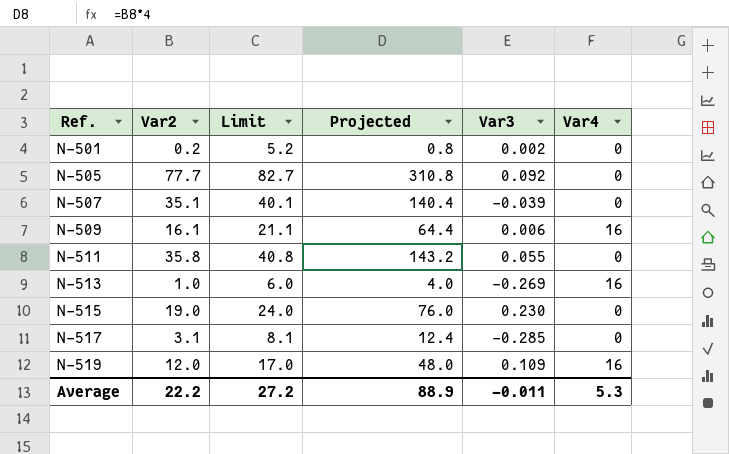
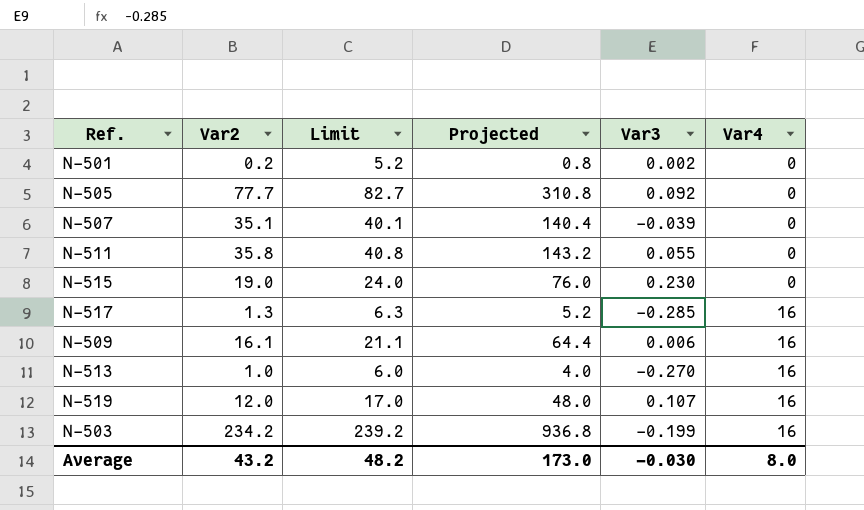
row order: Ref. ascending -> Var4 ascending
N-517 | Var2: 3.1 -> 1.3
N-517 | Limit: 8.1 -> 6.3
N-517 | Projected: 12.4 -> 5.2
N-517 | Var4: 0 -> 16
N-513 | Var3: -0.269 -> -0.270
N-519 | Var3: 0.109 -> 0.107
row N-503: none -> 234.2 | 239.2 | 936.8 | -0.199 | 16
Average | Var2: 22.2 -> 43.2
Average | Limit: 27.2 -> 48.2
Average | Projected: 88.9 -> 173.0
Average | Var3: -0.011 -> -0.030
Average | Var4: 5.3 -> 8.0

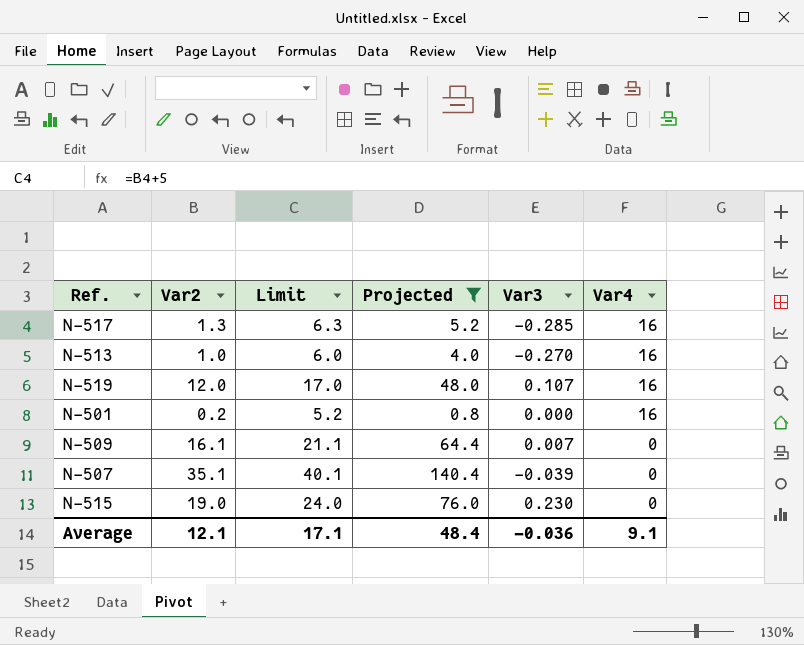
filter: none -> Projected <= 140.4
row order: Var4 ascending -> Var4 descending
N-501 | Var3: 0.002 -> 0.000
N-501 | Var4: 0 -> 16
N-509 | Var3: 0.006 -> 0.007
N-509 | Var4: 16 -> 0
Average | Var2: 43.2 -> 12.1
Average | Limit: 48.2 -> 17.1
Average | Projected: 173.0 -> 48.4
Average | Var3: -0.030 -> -0.036
Average | Var4: 8.0 -> 9.1

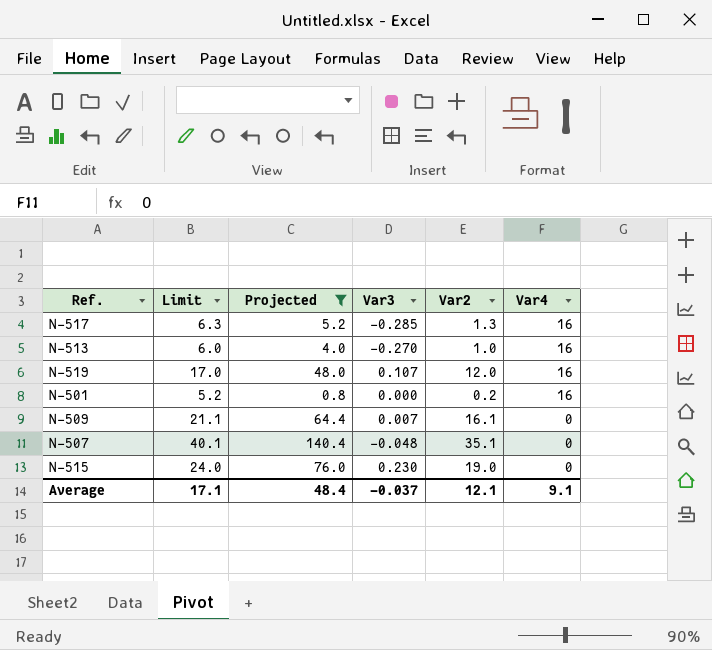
column Var2 | position: 2 -> 5
N-507 | Var3: -0.039 -> -0.048
Average | Var3: -0.036 -> -0.037

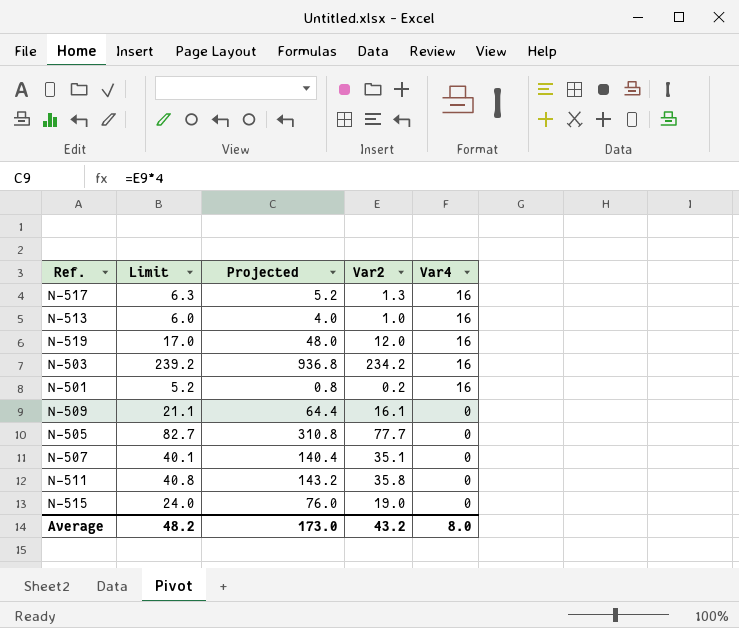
filter: Projected <= 140.4 -> none
column Var3 | position: 4 -> none
Average | Limit: 17.1 -> 48.2
Average | Projected: 48.4 -> 173.0
Average | Var2: 12.1 -> 43.2
Average | Var4: 9.1 -> 8.0

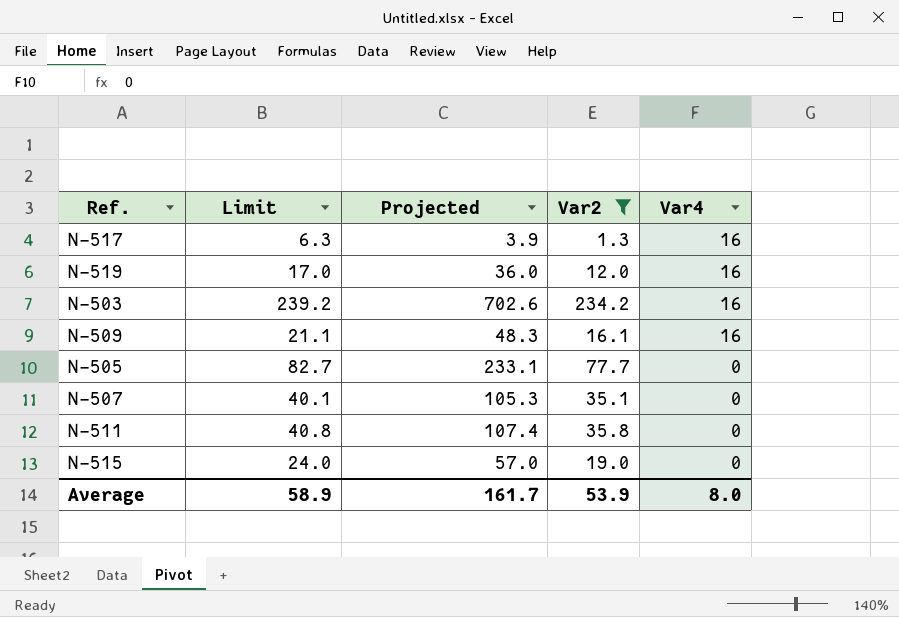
filter: none -> Var2 >= 1.3
column Projected | formula: [Var2] * 4 -> [Var2] * 3
N-509 | Var4: 0 -> 16
Average | Limit: 48.2 -> 58.9
Average | Projected: 173.0 -> 161.7
Average | Var2: 43.2 -> 53.9

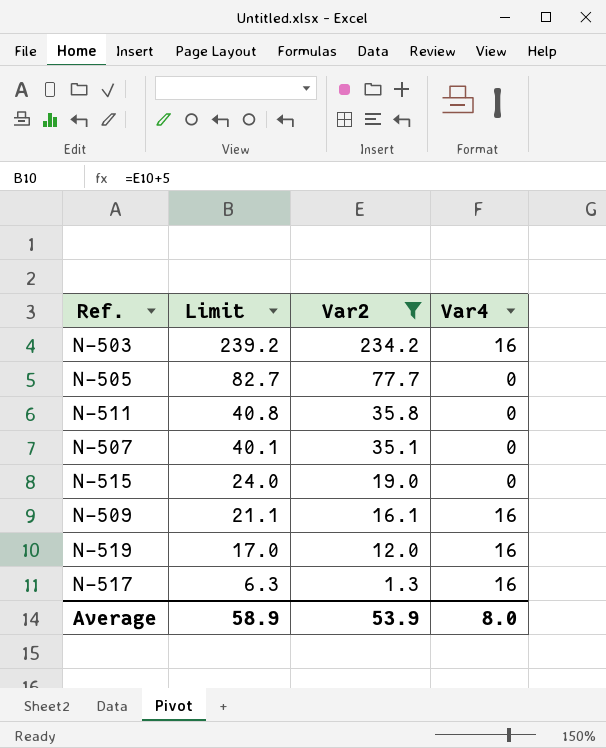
row order: Var4 descending -> Limit descending
column Projected | formula: [Var2] * 3 -> none

